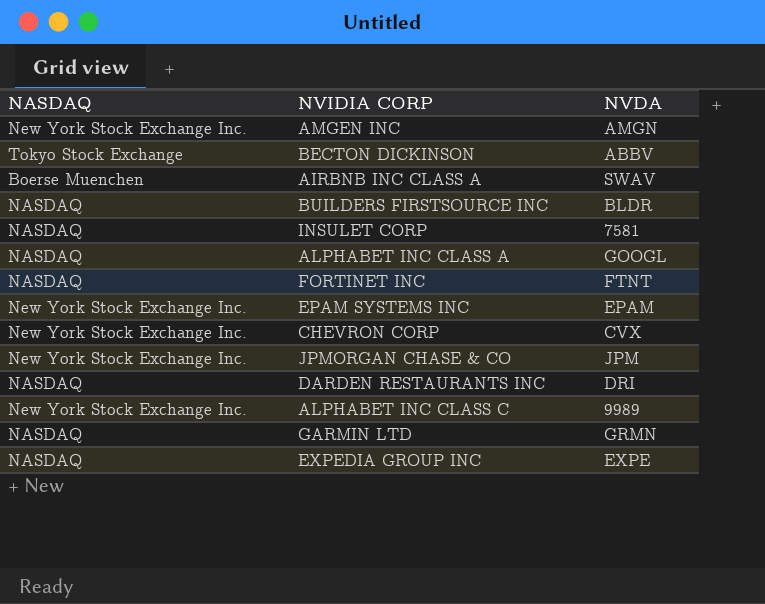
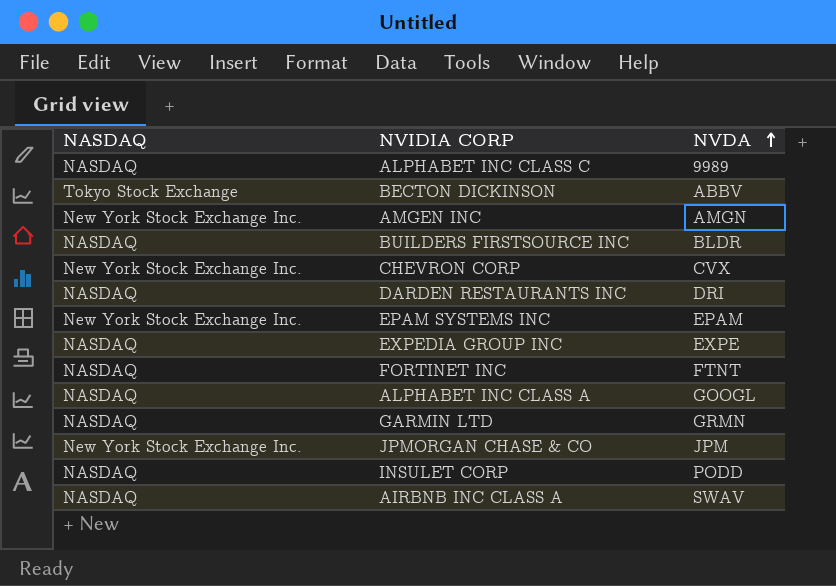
row order: none -> NVDA ascending
ALPHABET INC CLASS C | NASDAQ: New York Stock Exchange Inc. -> NASDAQ
INSULET CORP | NVDA: 7581 -> PODD
AIRBNB INC CLASS A | NASDAQ: Boerse Muenchen -> NASDAQ

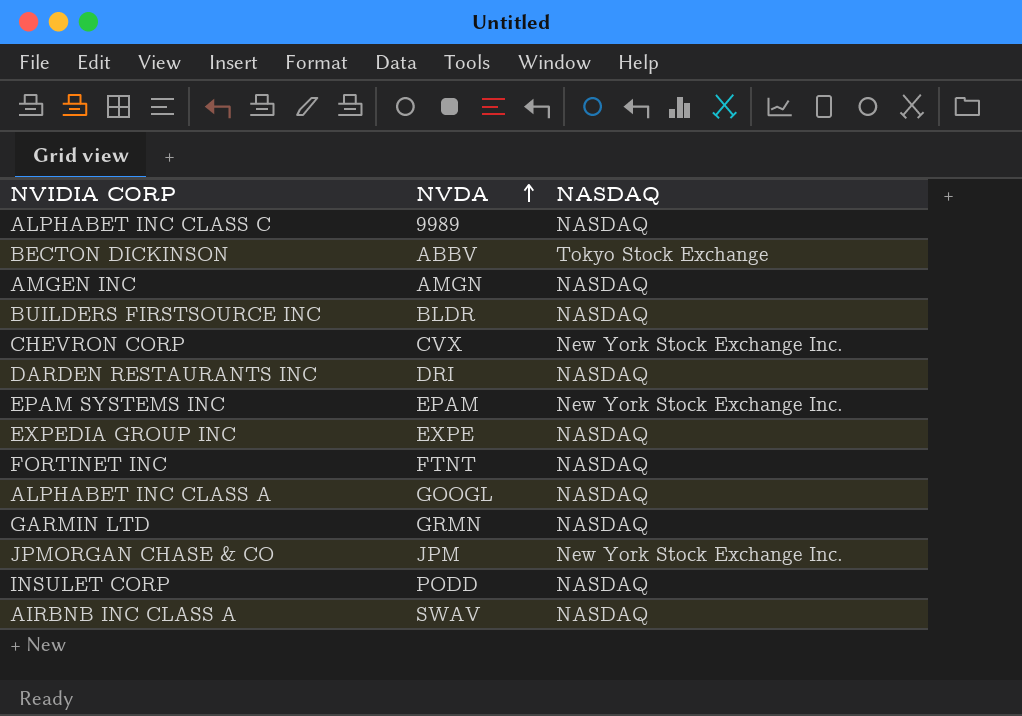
column NASDAQ | position: 1 -> 3
AMGEN INC | NASDAQ: New York Stock Exchange Inc. -> NASDAQ

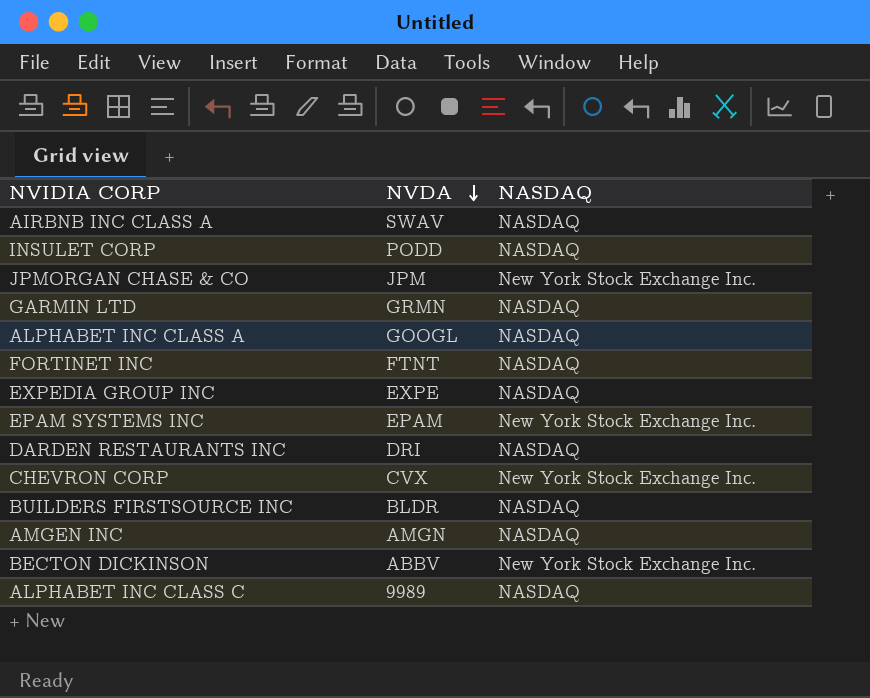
row order: NVDA ascending -> NVDA descending
BECTON DICKINSON | NASDAQ: Tokyo Stock Exchange -> New York Stock Exchange Inc.

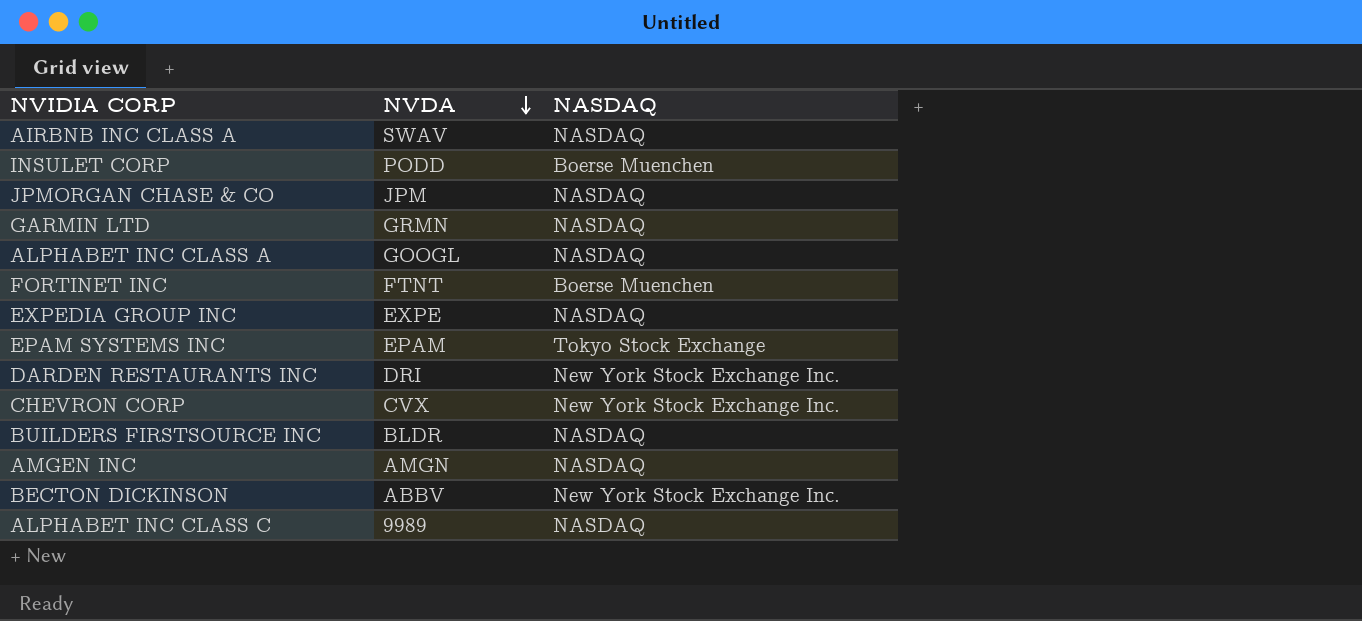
INSULET CORP | NASDAQ: NASDAQ -> Boerse Muenchen
JPMORGAN CHASE & CO | NASDAQ: New York Stock Exchange Inc. -> NASDAQ
FORTINET INC | NASDAQ: NASDAQ -> Boerse Muenchen
EPAM SYSTEMS INC | NASDAQ: New York Stock Exchange Inc. -> Tokyo Stock Exchange
DARDEN RESTAURANTS INC | NASDAQ: NASDAQ -> New York Stock Exchange Inc.

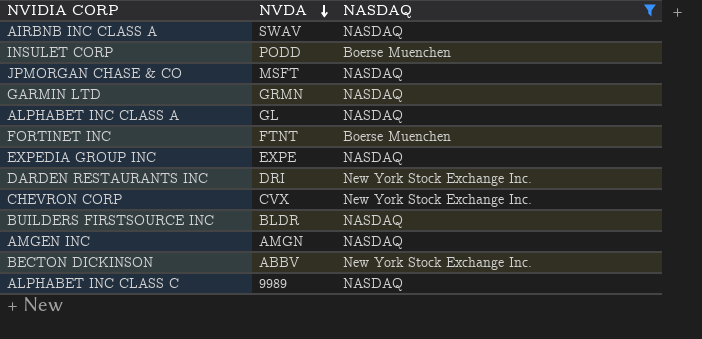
filter: none -> NASDAQ != Tokyo Stock Exchange
JPMORGAN CHASE & CO | NVDA: JPM -> MSFT
ALPHABET INC CLASS A | NVDA: GOOGL -> GL

